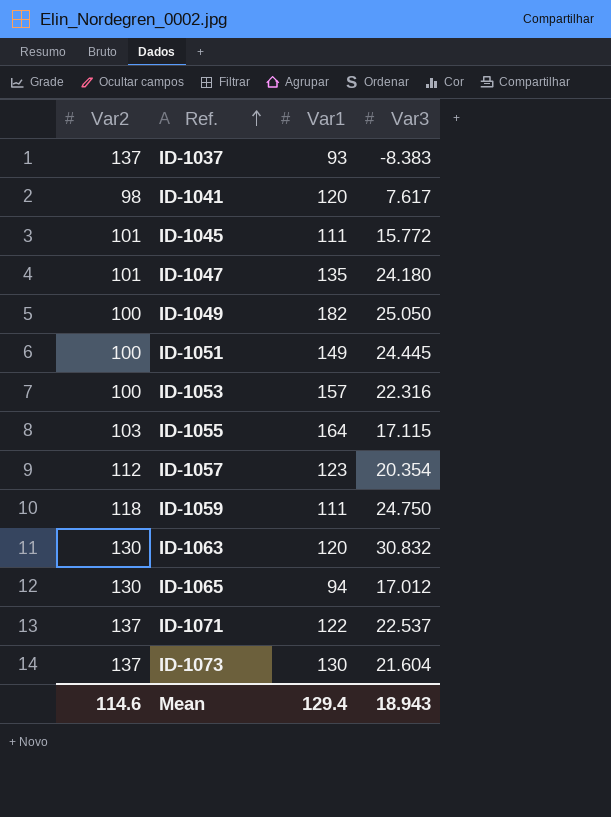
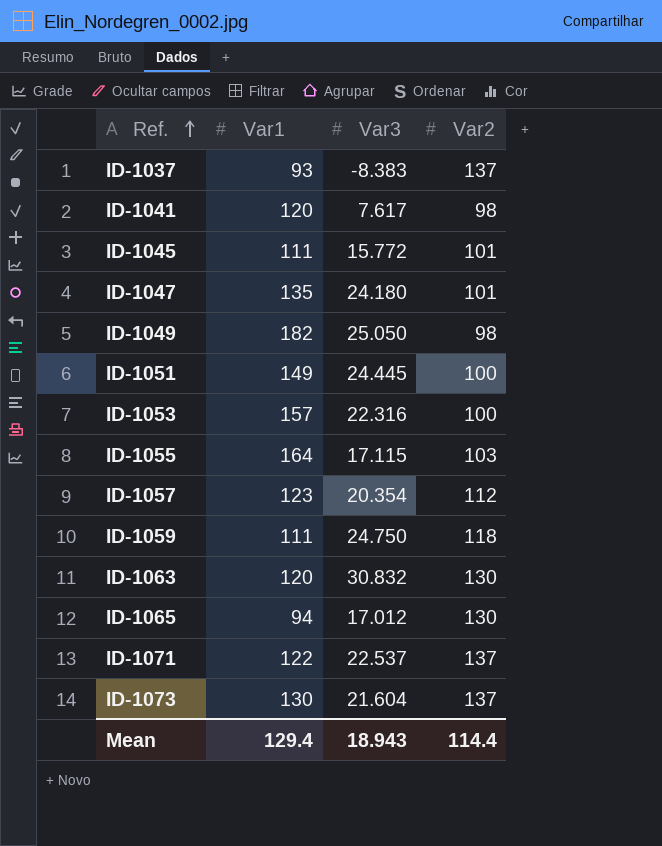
column Var2 | position: 1 -> 4
ID-1049 | Var2: 100 -> 98
Mean | Var2: 114.6 -> 114.4

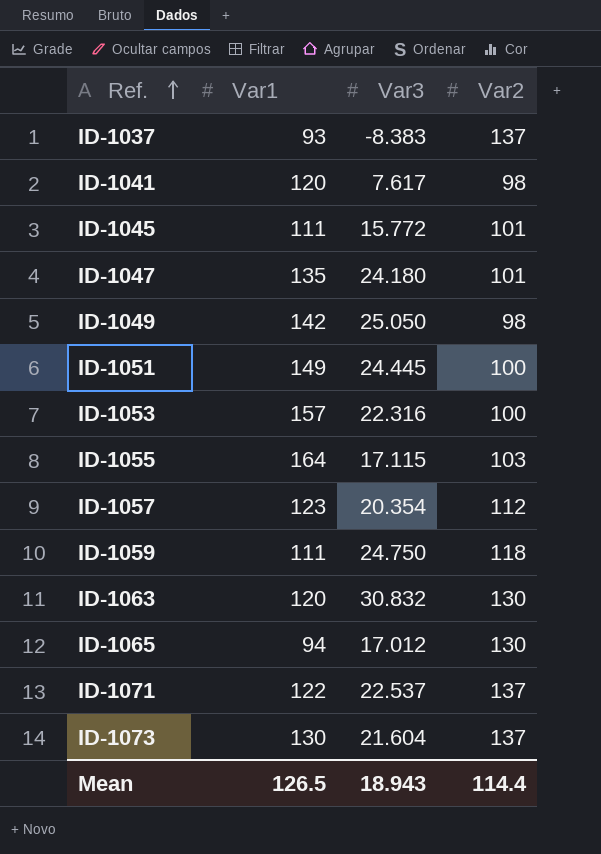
ID-1049 | Var1: 182 -> 142
Mean | Var1: 129.4 -> 126.5

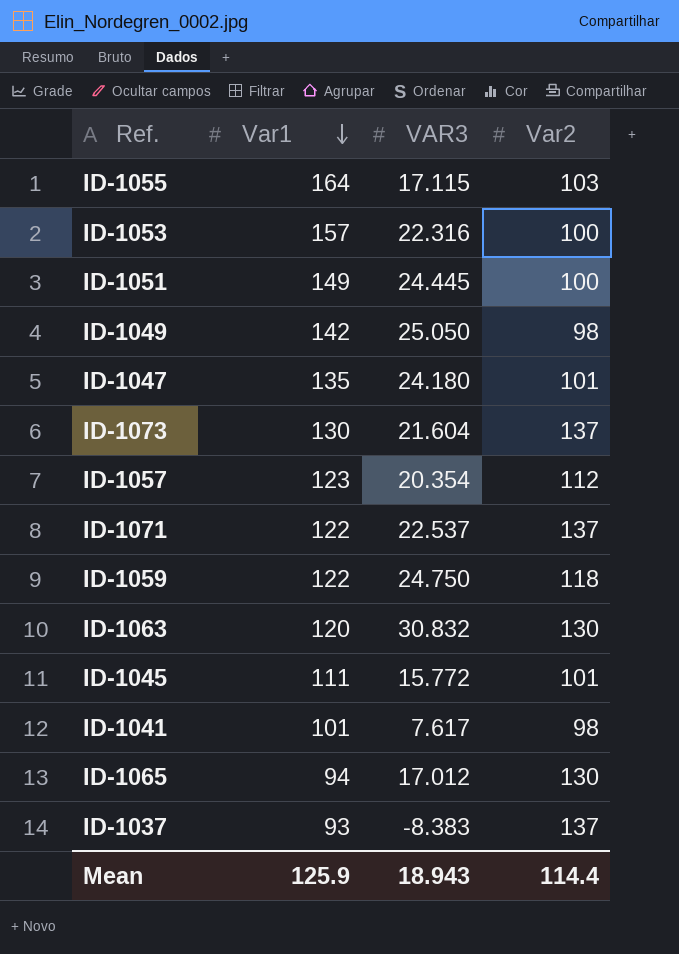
row order: Ref. ascending -> Var1 descending
column name: Var3 -> VAR3
ID-1059 | Var1: 111 -> 122
ID-1041 | Var1: 120 -> 101
Mean | Var1: 126.5 -> 125.9

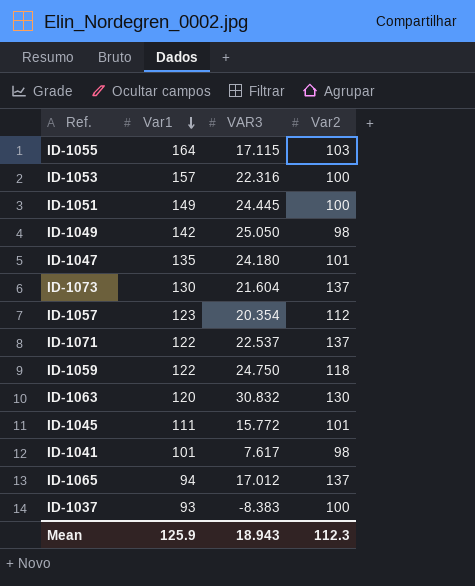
ID-1065 | Var2: 130 -> 137
ID-1037 | Var2: 137 -> 100
Mean | Var2: 114.4 -> 112.3

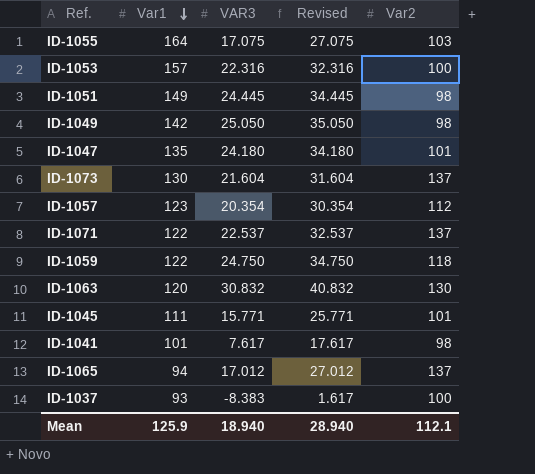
column Revised | formula: none -> [VAR3] + 10
ID-1055 | VAR3: 17.115 -> 17.075
ID-1051 | Var2: 100 -> 98
ID-1045 | VAR3: 15.772 -> 15.771
Mean | VAR3: 18.943 -> 18.940
Mean | Var2: 112.3 -> 112.1

